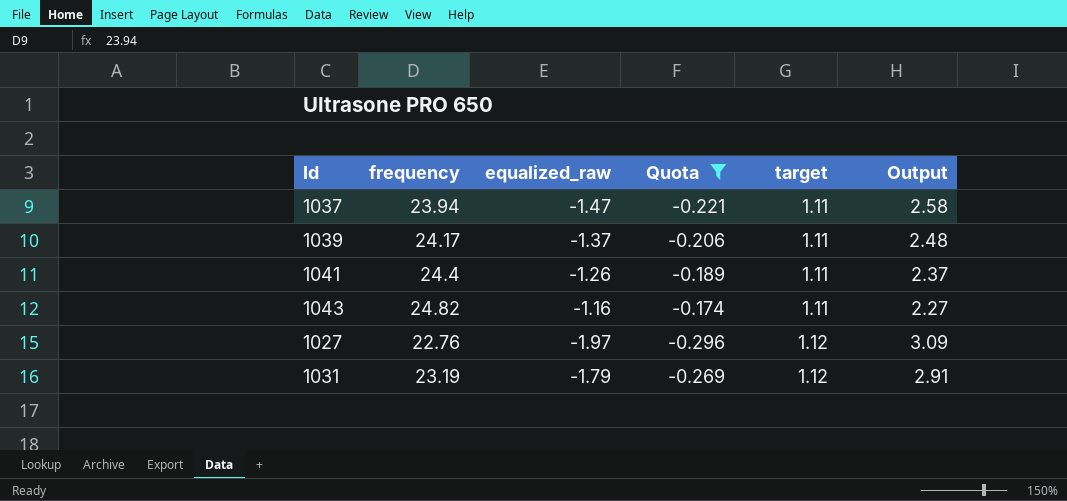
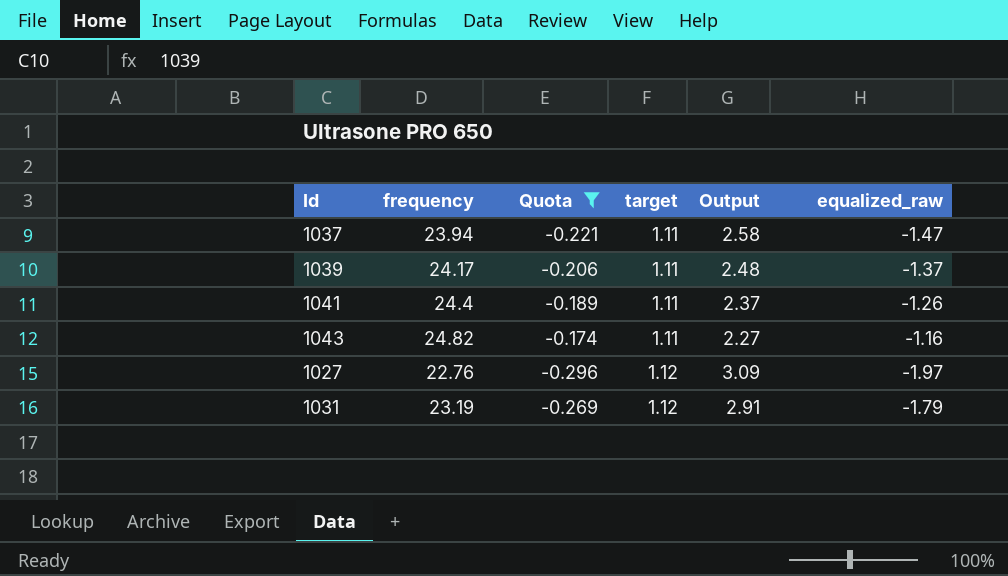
column equalized_raw | position: 3 -> 6

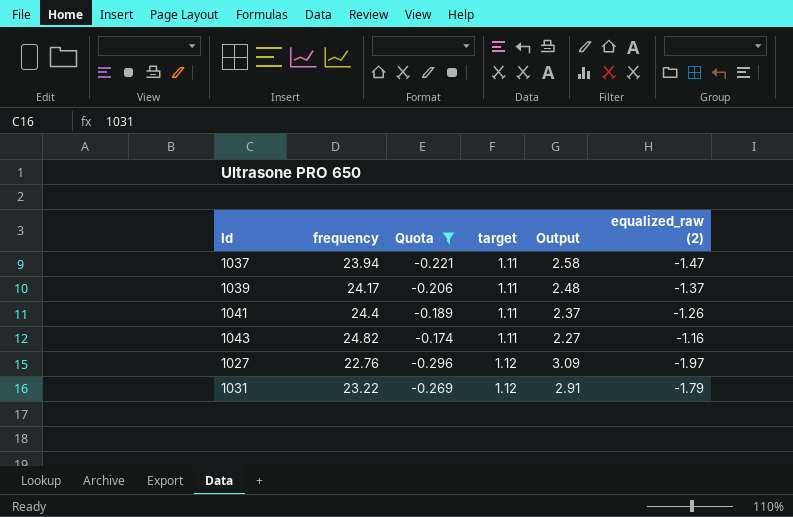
column name: equalized_raw -> equalized_raw (2)
1031 | frequency: 23.19 -> 23.22

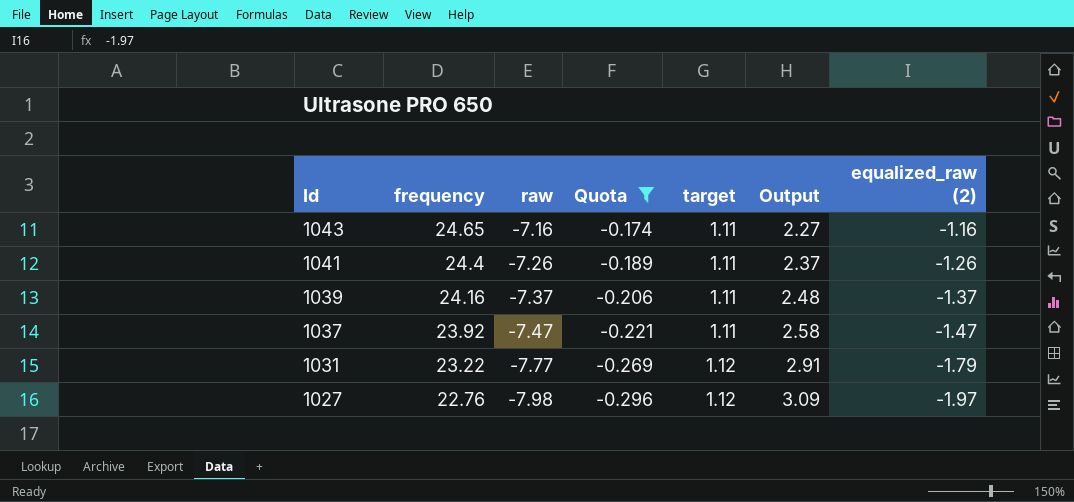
row order: target ascending -> Id descending
column raw | position: none -> 3
1043 | frequency: 24.82 -> 24.65
1039 | frequency: 24.17 -> 24.16
1037 | frequency: 23.94 -> 23.92

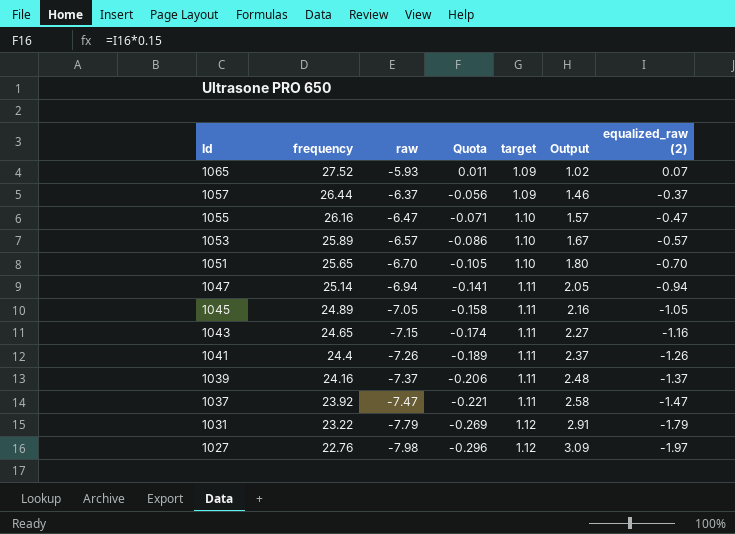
filter: Quota <= -0.174 -> none
1043 | raw: -7.16 -> -7.15
1031 | raw: -7.77 -> -7.79

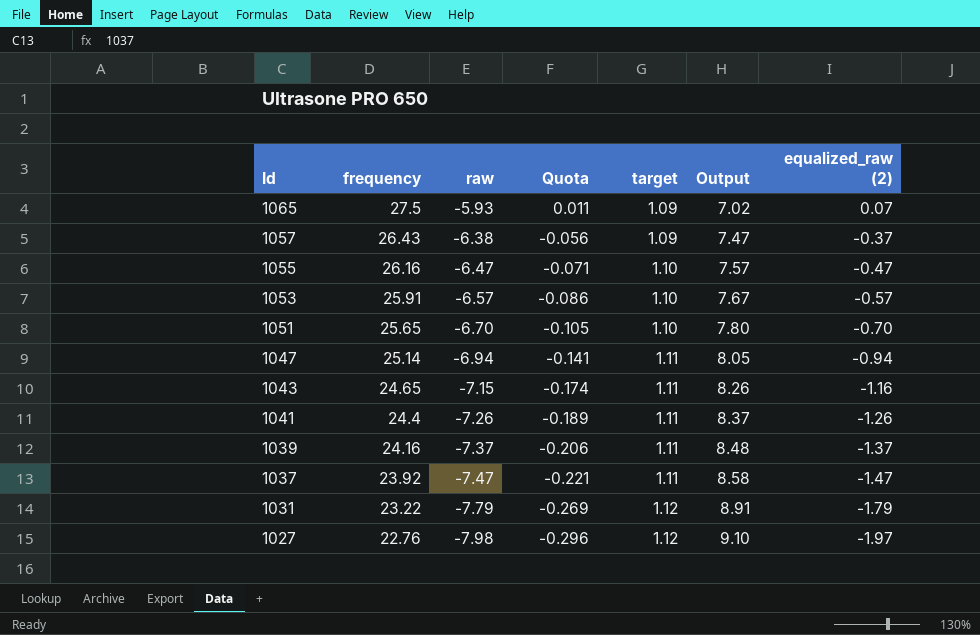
column Output | formula: [target] - [equalized_raw (2)] -> [target] - [raw]
row 1045: 24.89 | -7.05 | -0.158 | 1.11 | 2.16 | -1.05 -> none
1065 | frequency: 27.52 -> 27.5
1057 | frequency: 26.44 -> 26.43
1057 | raw: -6.37 -> -6.38
1053 | frequency: 25.89 -> 25.91

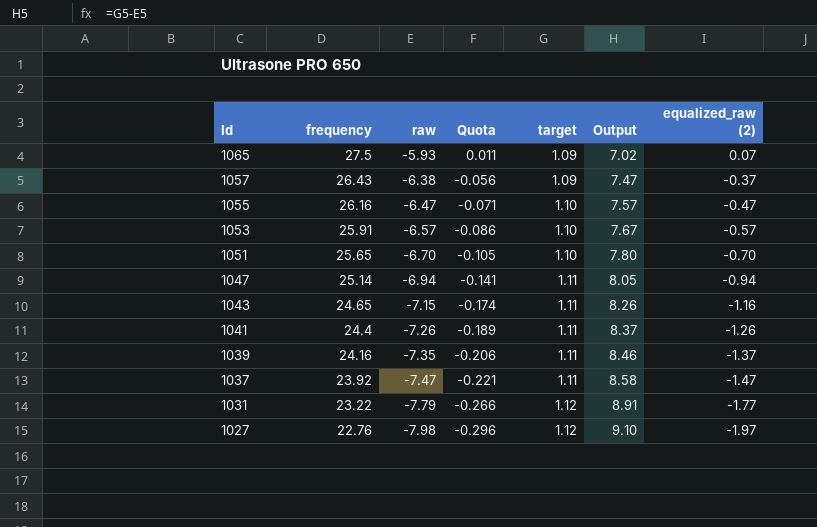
1039 | raw: -7.37 -> -7.35
1039 | Output: 8.48 -> 8.46
1031 | Quota: -0.269 -> -0.266
1031 | equalized_raw (2): -1.79 -> -1.77

